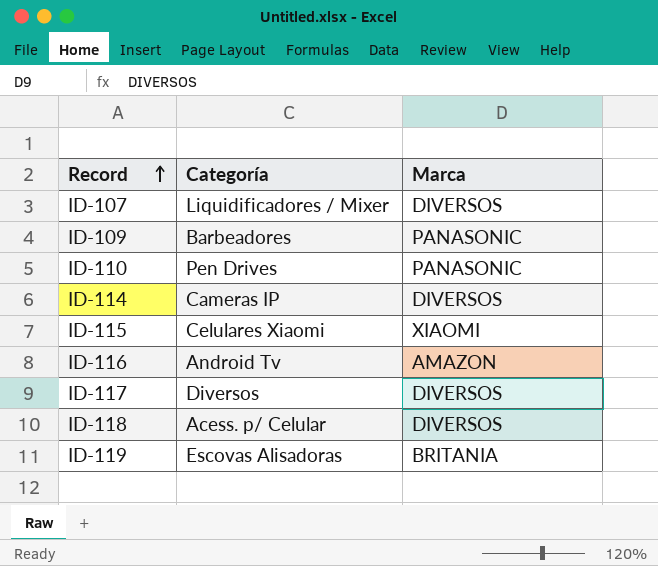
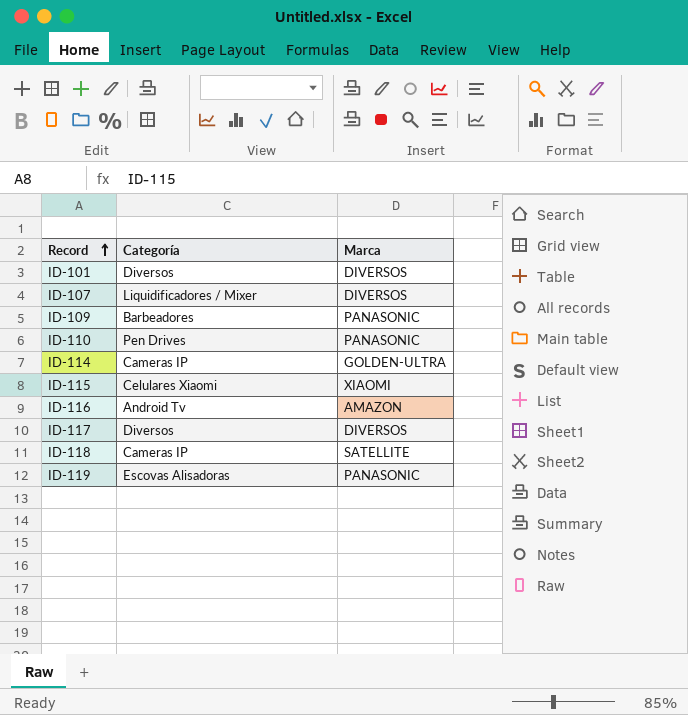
row ID-101: none -> Diversos | DIVERSOS
ID-114 | Marca: DIVERSOS -> GOLDEN-ULTRA
ID-118 | Categoría: Acess. p/ Celular -> Cameras IP
ID-118 | Marca: DIVERSOS -> SATELLITE
ID-119 | Marca: BRITANIA -> PANASONIC

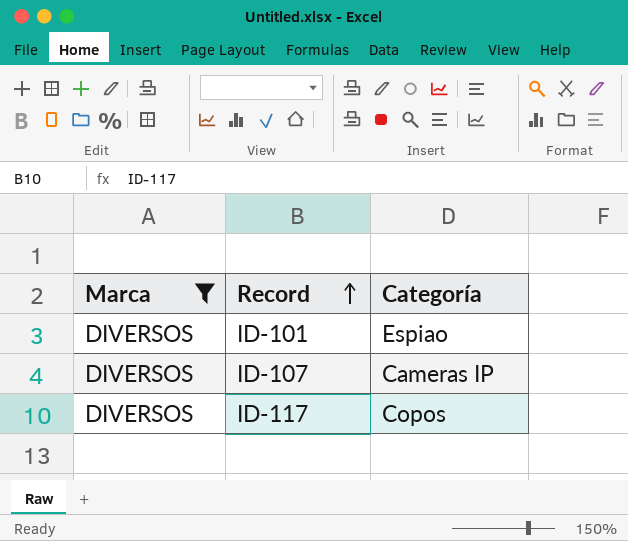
filter: none -> Marca = DIVERSOS
column Marca | position: 3 -> 1
ID-101 | Categoría: Diversos -> Espiao
ID-107 | Categoría: Liquidificadores / Mixer -> Cameras IP
ID-117 | Categoría: Diversos -> Copos

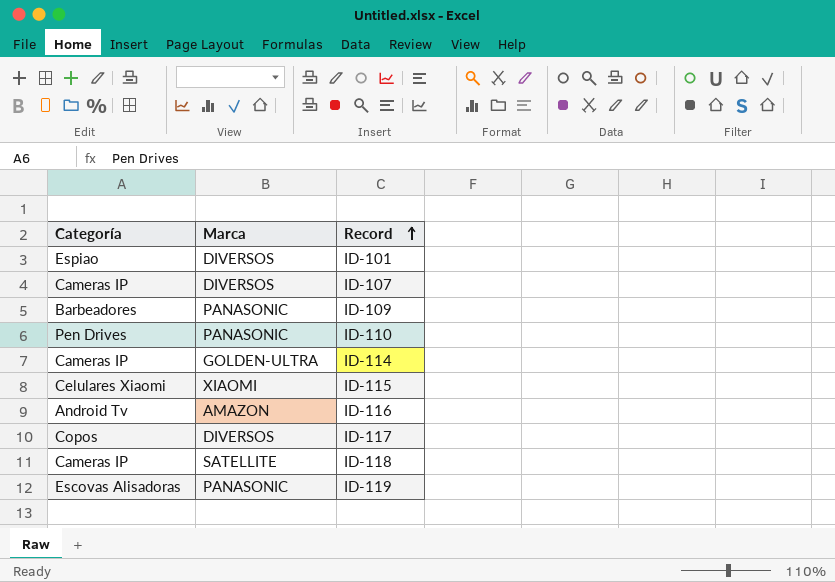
filter: Marca = DIVERSOS -> none
column Categoría | position: 3 -> 1

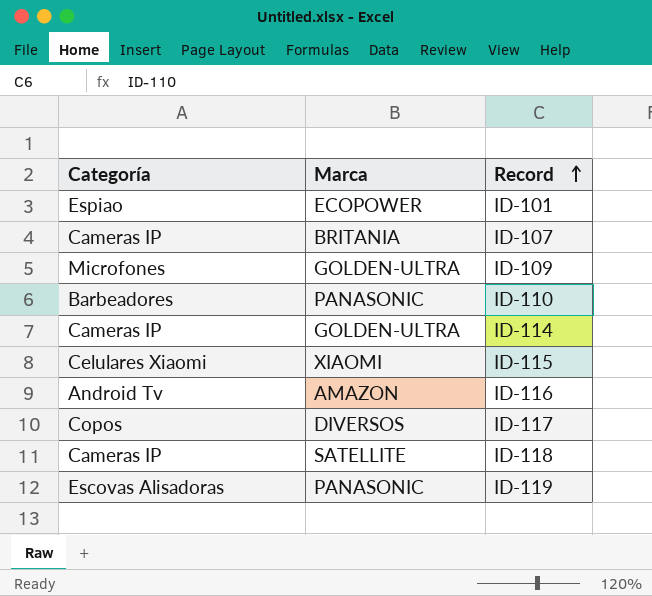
ID-101 | Marca: DIVERSOS -> ECOPOWER
ID-107 | Marca: DIVERSOS -> BRITANIA
ID-109 | Categoría: Barbeadores -> Microfones
ID-109 | Marca: PANASONIC -> GOLDEN-ULTRA
ID-110 | Categoría: Pen Drives -> Barbeadores

